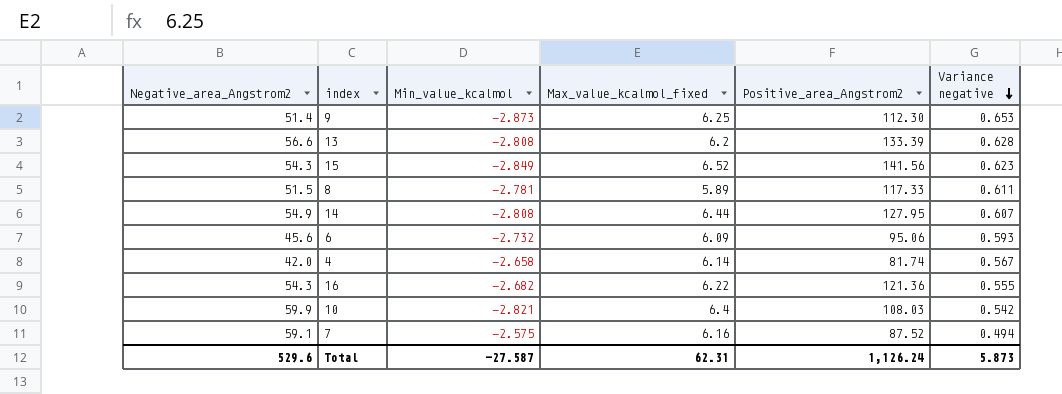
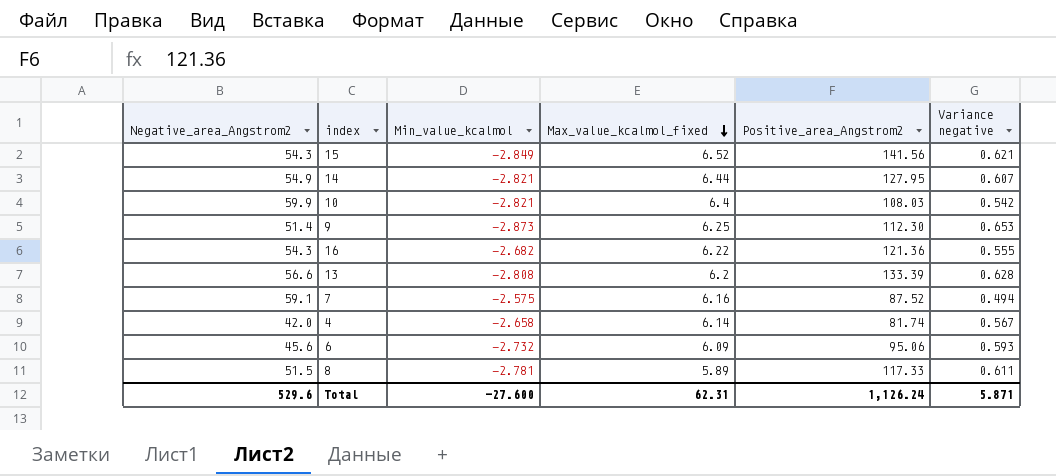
row order: Variance negative descending -> Max_value_kcalmol_fixed descending
15 | Variance negative: 0.623 -> 0.621
14 | Min_value_kcalmol: -2.808 -> -2.821
Total | Min_value_kcalmol: -27.587 -> -27.600
Total | Variance negative: 5.873 -> 5.871

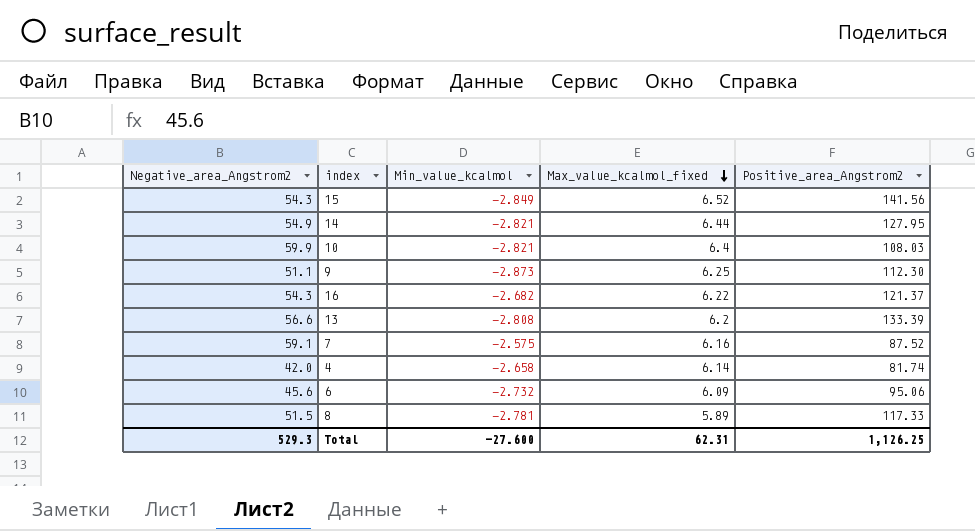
column Variance negative | position: 6 -> none
9 | Negative_area_Angstrom2: 51.4 -> 51.1
16 | Positive_area_Angstrom2: 121.36 -> 121.37
Total | Negative_area_Angstrom2: 529.6 -> 529.3
Total | Positive_area_Angstrom2: 1,126.24 -> 1,126.25

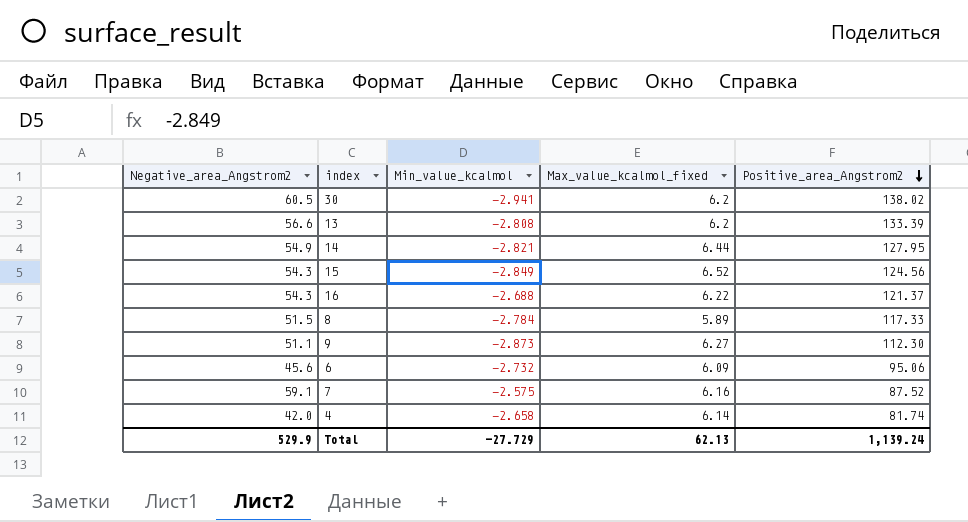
row order: Max_value_kcalmol_fixed descending -> Positive_area_Angstrom2 descending
row 10: 59.9 | -2.821 | 6.4 | 108.03 -> none
row 30: none -> 60.5 | -2.941 | 6.2 | 138.02
15 | Positive_area_Angstrom2: 141.56 -> 124.56
16 | Min_value_kcalmol: -2.682 -> -2.688
8 | Min_value_kcalmol: -2.781 -> -2.784
9 | Max_value_kcalmol_fixed: 6.25 -> 6.27
Total | Negative_area_Angstrom2: 529.3 -> 529.9
Total | Min_value_kcalmol: -27.600 -> -27.729
Total | Max_value_kcalmol_fixed: 62.31 -> 62.13
Total | Positive_area_Angstrom2: 1,126.25 -> 1,139.24

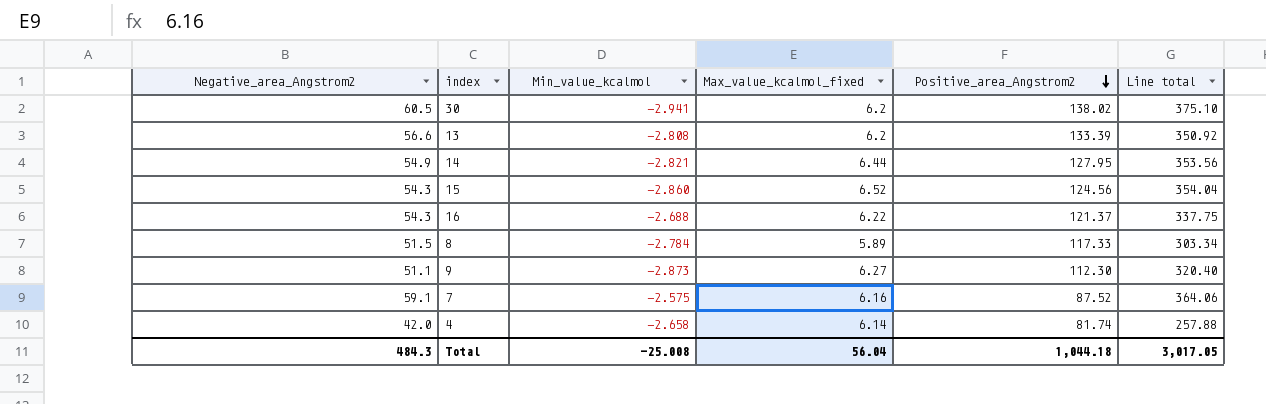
column Line total | formula: none -> [Negative_area_Angstrom2] * [Max_value_kcalmol_fixed]
row 6: 45.6 | -2.732 | 6.09 | 95.06 -> none
15 | Min_value_kcalmol: -2.849 -> -2.860
Total | Negative_area_Angstrom2: 529.9 -> 484.3
Total | Min_value_kcalmol: -27.729 -> -25.008
Total | Max_value_kcalmol_fixed: 62.13 -> 56.04
Total | Positive_area_Angstrom2: 1,139.24 -> 1,044.18

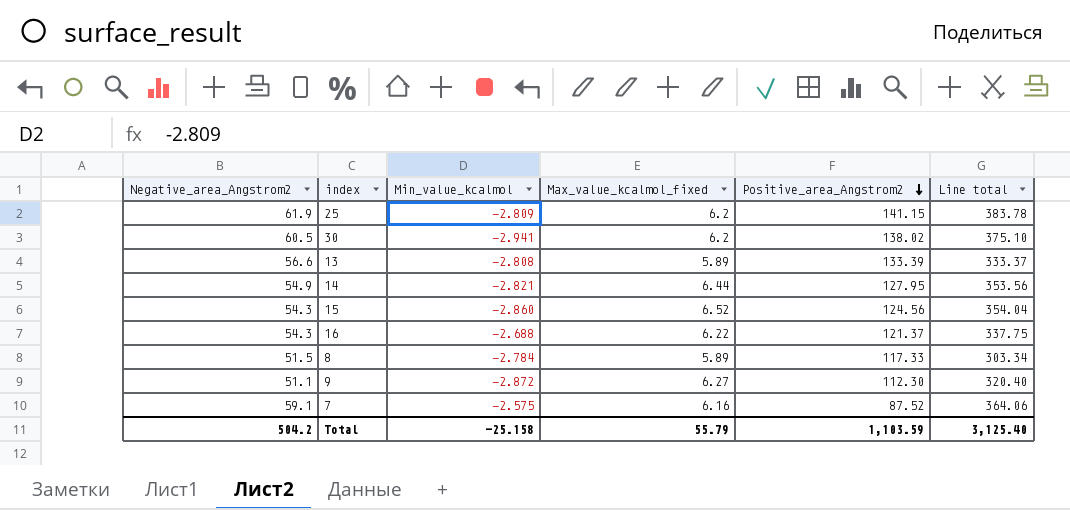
row 4: 42.0 | -2.658 | 6.14 | 81.74 | 257.88 -> none
row 25: none -> 61.9 | -2.809 | 6.2 | 141.15 | 383.78
13 | Max_value_kcalmol_fixed: 6.2 -> 5.89
13 | Line total: 350.92 -> 333.37
9 | Min_value_kcalmol: -2.873 -> -2.872
Total | Negative_area_Angstrom2: 484.3 -> 504.2
Total | Min_value_kcalmol: -25.008 -> -25.158
Total | Max_value_kcalmol_fixed: 56.04 -> 55.79
Total | Positive_area_Angstrom2: 1,044.18 -> 1,103.59
Total | Line total: 3,017.05 -> 3,125.40

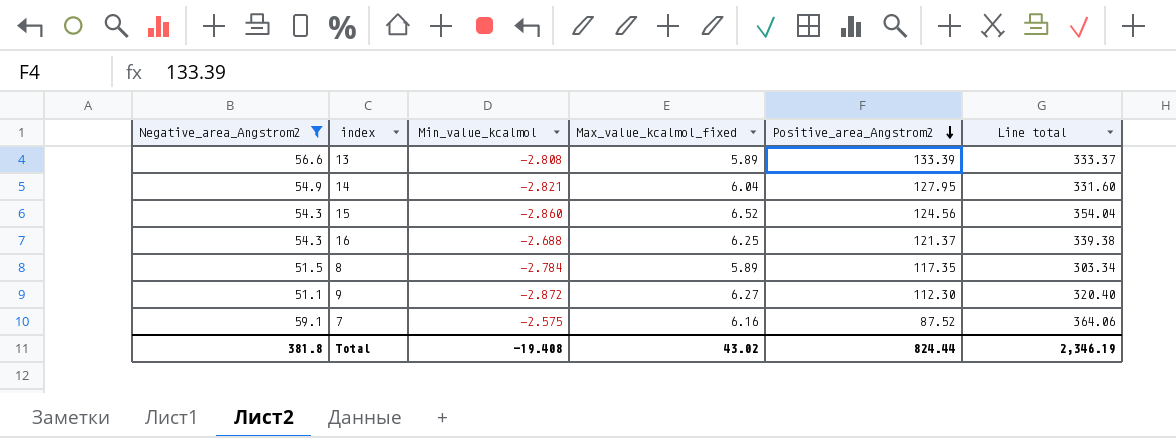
filter: none -> Negative_area_Angstrom2 <= 59.1
14 | Max_value_kcalmol_fixed: 6.44 -> 6.04
14 | Line total: 353.56 -> 331.60
16 | Max_value_kcalmol_fixed: 6.22 -> 6.25
16 | Line total: 337.75 -> 339.38
8 | Positive_area_Angstrom2: 117.33 -> 117.35
Total | Negative_area_Angstrom2: 504.2 -> 381.8
Total | Min_value_kcalmol: -25.158 -> -19.408
Total | Max_value_kcalmol_fixed: 55.79 -> 43.02
Total | Positive_area_Angstrom2: 1,103.59 -> 824.44
Total | Line total: 3,125.40 -> 2,346.19

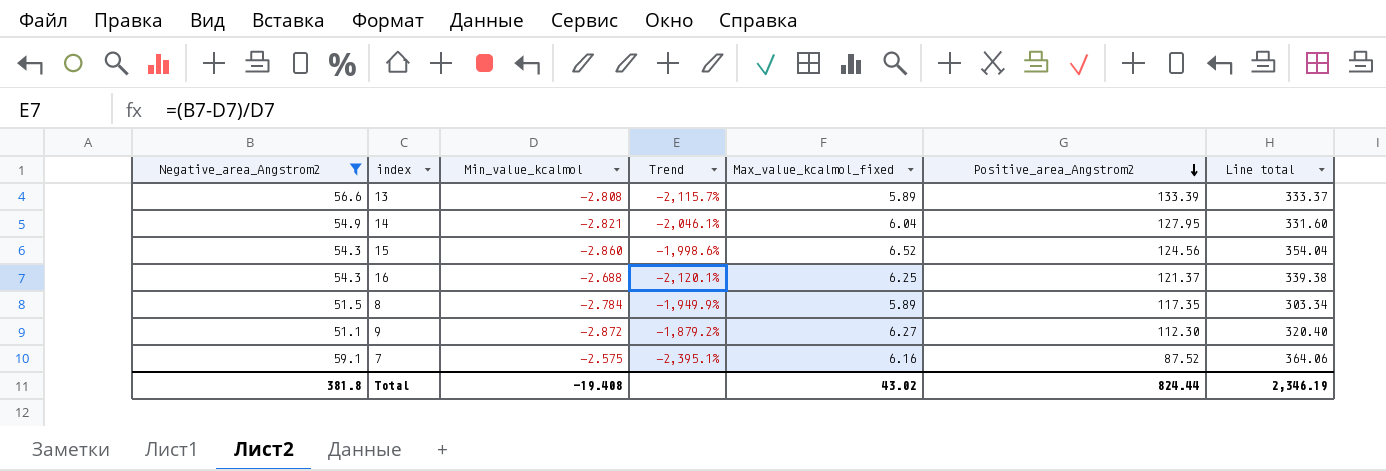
column Trend | formula: none -> ([Negative_area_Angstrom2] - [Min_value_kcalmol]) / [Min_value_kcalmol]

